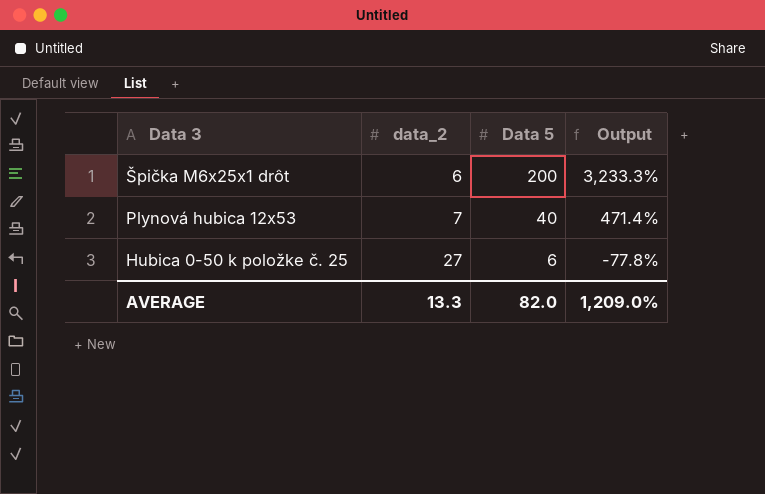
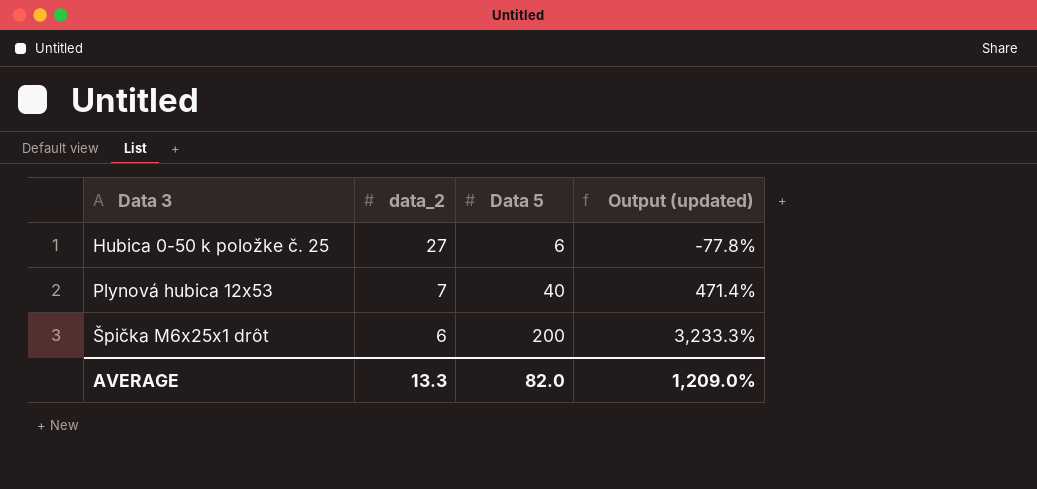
row order: Data 3 descending -> Data 3 ascending
column name: Output -> Output (updated)

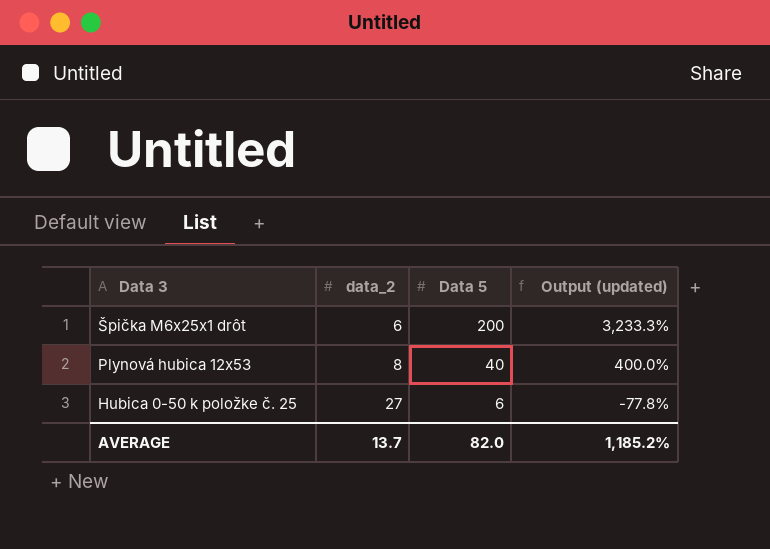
row order: Data 3 ascending -> Data 3 descending
Plynová hubica 12x53 | data_2: 7 -> 8
Plynová hubica 12x53 | Output (updated): 471.4% -> 400.0%
AVERAGE | data_2: 13.3 -> 13.7
AVERAGE | Output (updated): 1,209.0% -> 1,185.2%

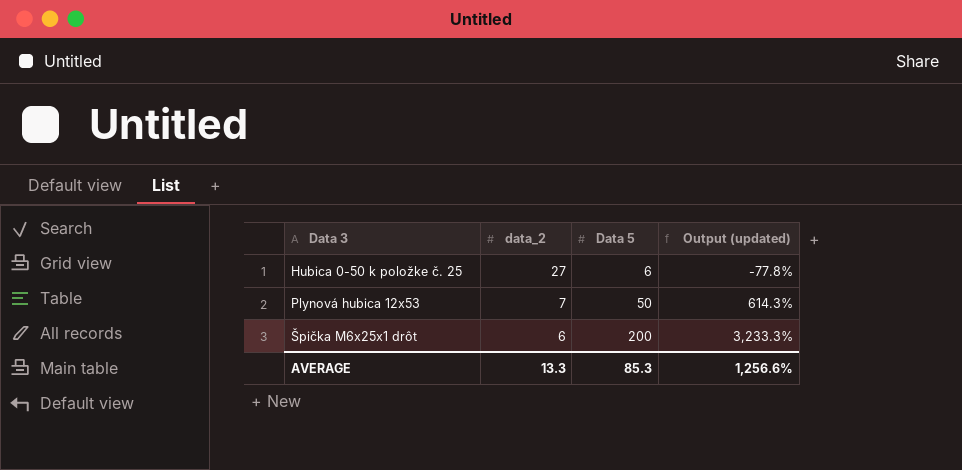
row order: Data 3 descending -> Data 3 ascending
Plynová hubica 12x53 | data_2: 8 -> 7
Plynová hubica 12x53 | Data 5: 40 -> 50
Plynová hubica 12x53 | Output (updated): 400.0% -> 614.3%
AVERAGE | data_2: 13.7 -> 13.3
AVERAGE | Data 5: 82.0 -> 85.3
AVERAGE | Output (updated): 1,185.2% -> 1,256.6%

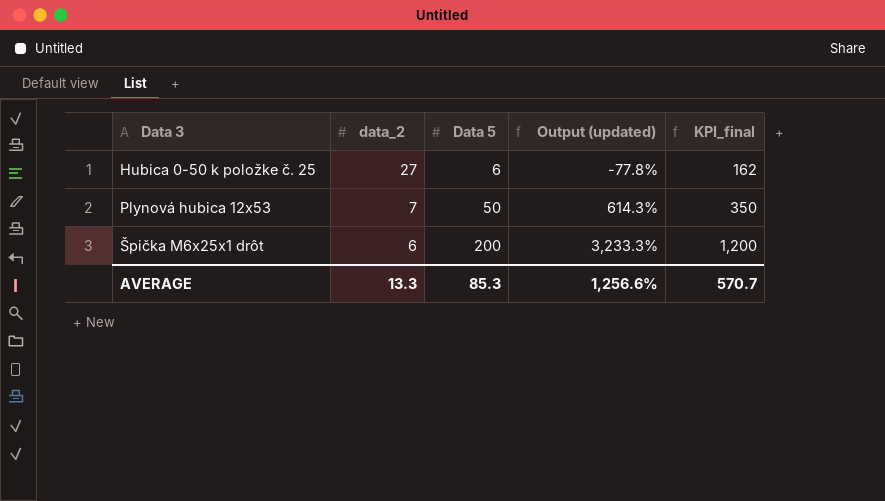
column KPI_final | formula: none -> [data_2] * [Data 5]

